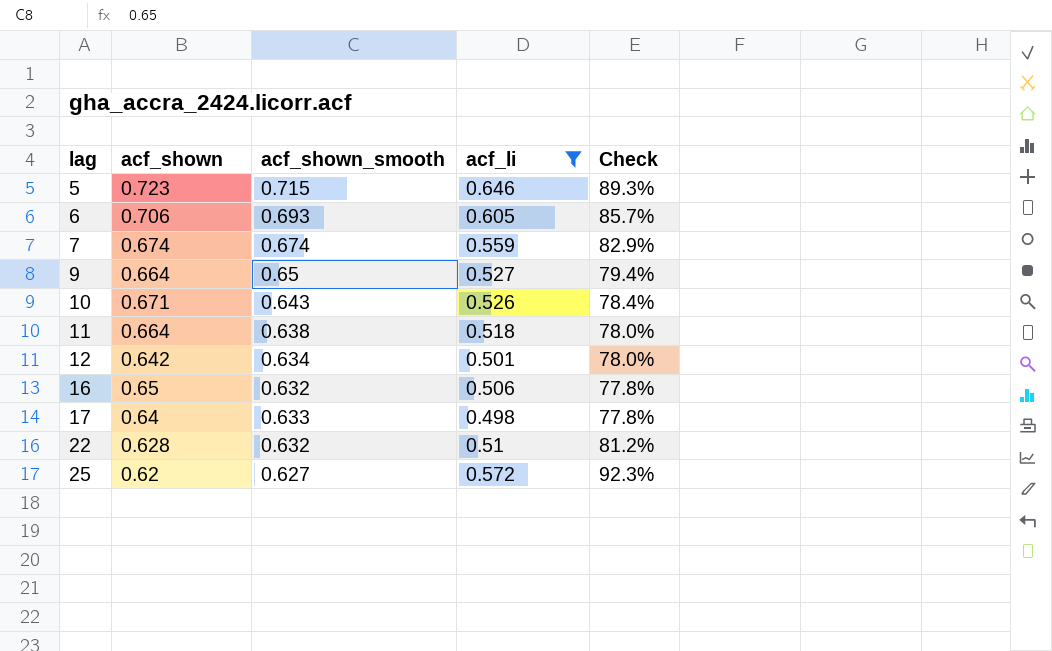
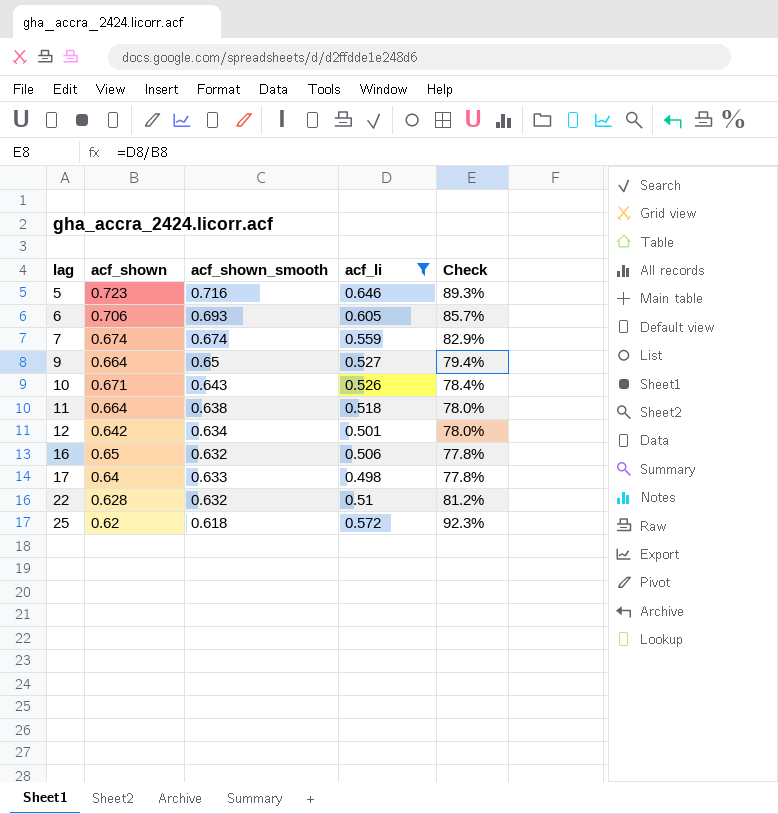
5 | acf_shown_smooth: 0.715 -> 0.716
25 | acf_shown_smooth: 0.627 -> 0.618

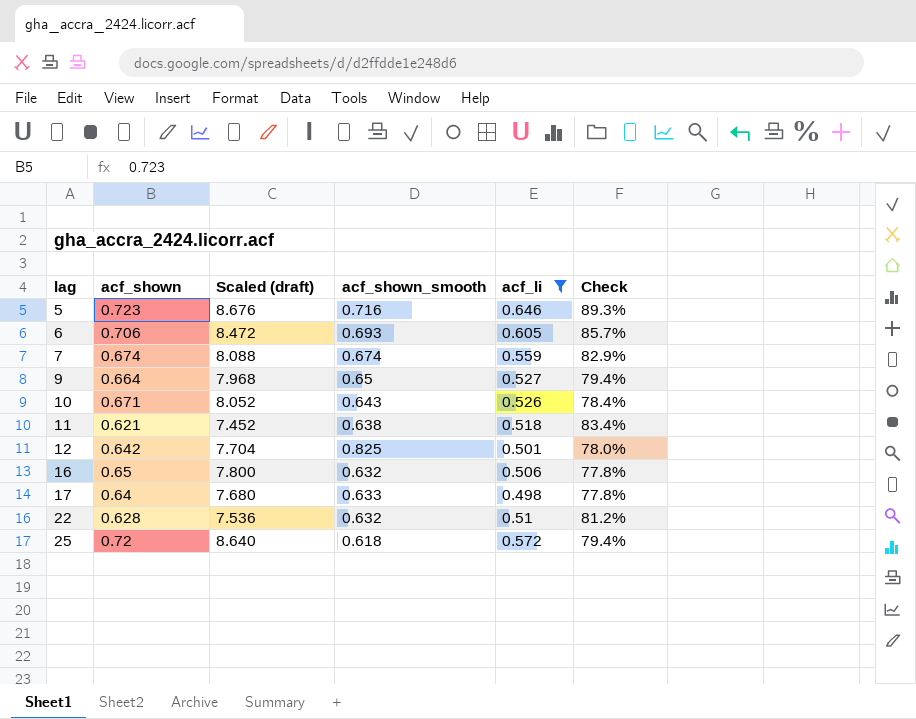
column Scaled (draft) | formula: none -> [acf_shown] * 12
11 | acf_shown: 0.664 -> 0.621
11 | Check: 78.0% -> 83.4%
12 | acf_shown_smooth: 0.634 -> 0.825
25 | acf_shown: 0.62 -> 0.72
25 | Check: 92.3% -> 79.4%

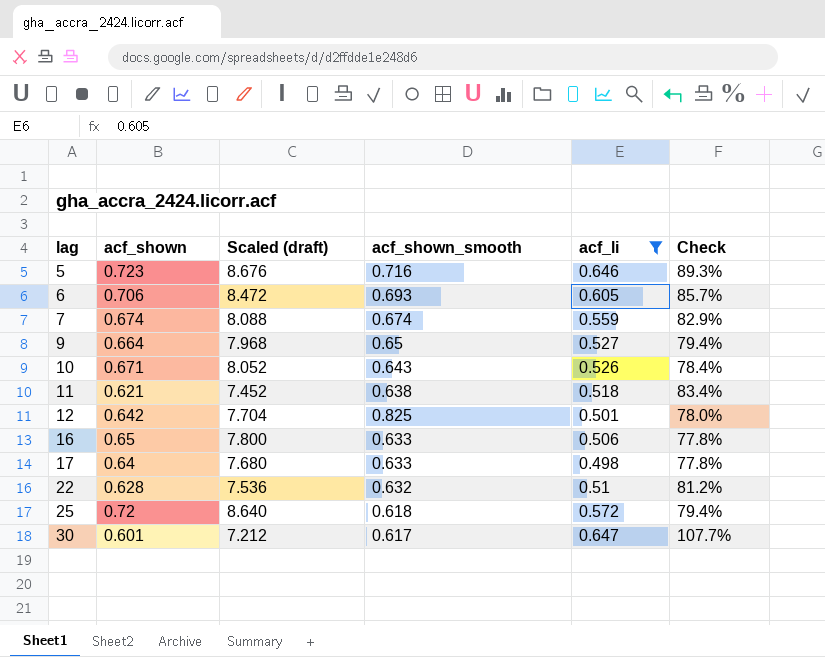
16 | acf_shown_smooth: 0.632 -> 0.633
row 30: none -> 0.601 | 7.212 | 0.617 | 0.647 | 107.7%

